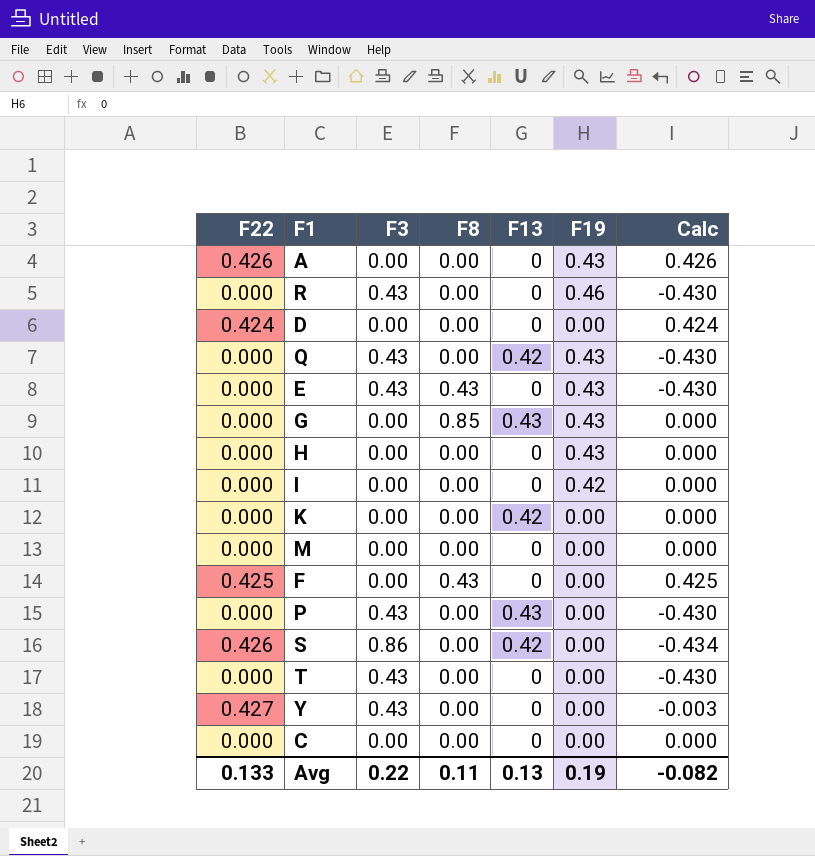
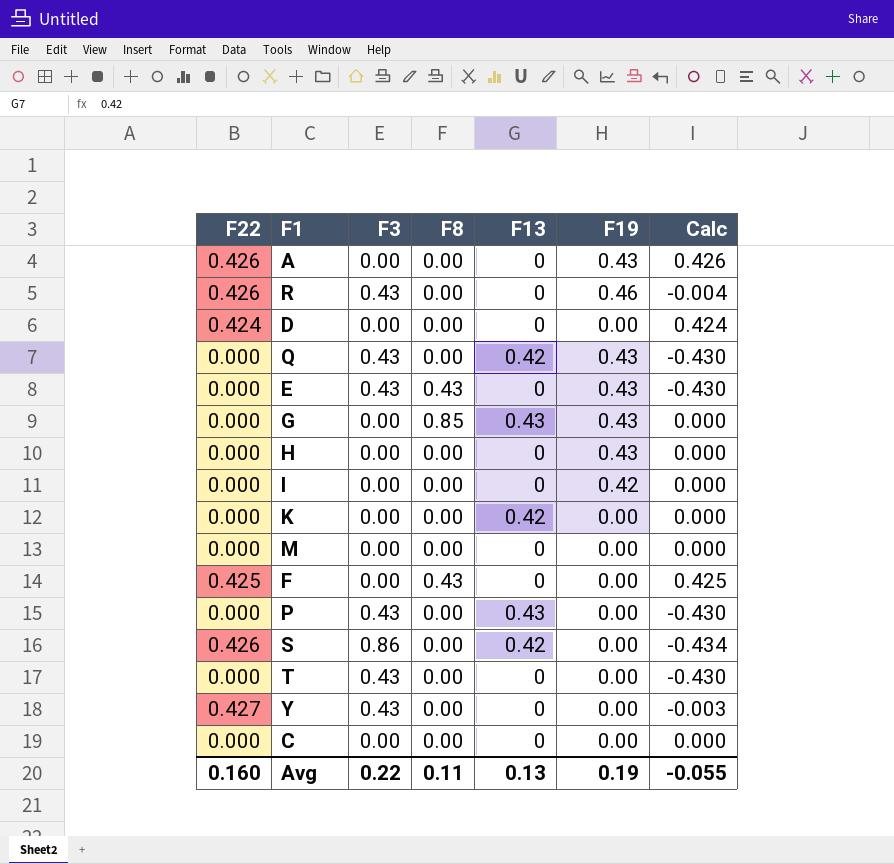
R | F22: 0.000 -> 0.426
R | Calc: -0.430 -> -0.004
Avg | F22: 0.133 -> 0.160
Avg | Calc: -0.082 -> -0.055

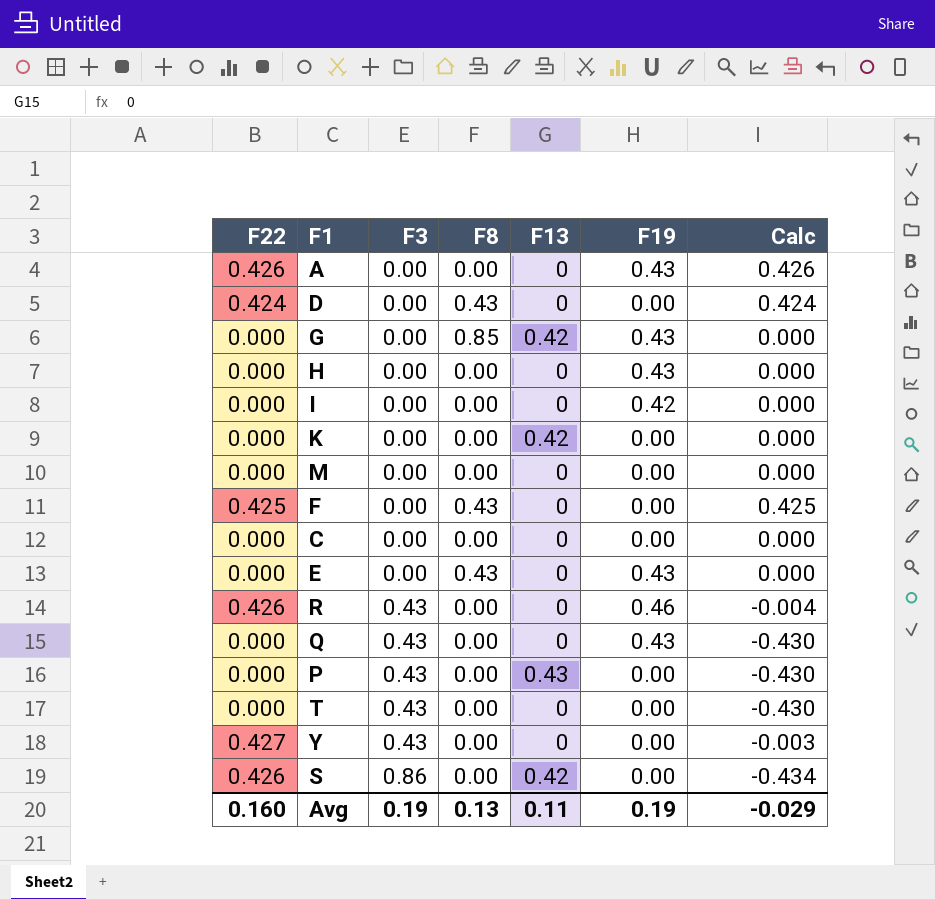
row order: none -> F3 ascending
D | F8: 0.00 -> 0.43
G | F13: 0.43 -> 0.42
E | F3: 0.43 -> 0.00
E | Calc: -0.430 -> 0.000
Q | F13: 0.42 -> 0
Avg | F3: 0.22 -> 0.19
Avg | F8: 0.11 -> 0.13
Avg | F13: 0.13 -> 0.11
Avg | Calc: -0.055 -> -0.029

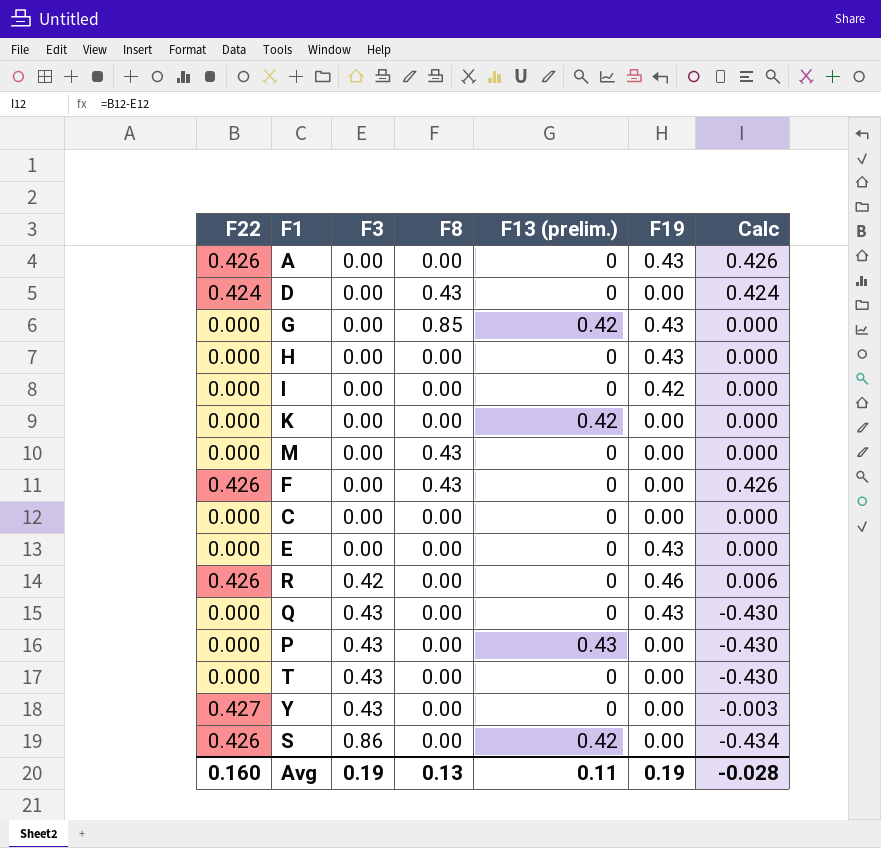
column name: F13 -> F13 (prelim.)
M | F8: 0.00 -> 0.43
F | F22: 0.425 -> 0.426
F | Calc: 0.425 -> 0.426
E | F8: 0.43 -> 0.00
R | F3: 0.43 -> 0.42
R | Calc: -0.004 -> 0.006
Avg | Calc: -0.029 -> -0.028

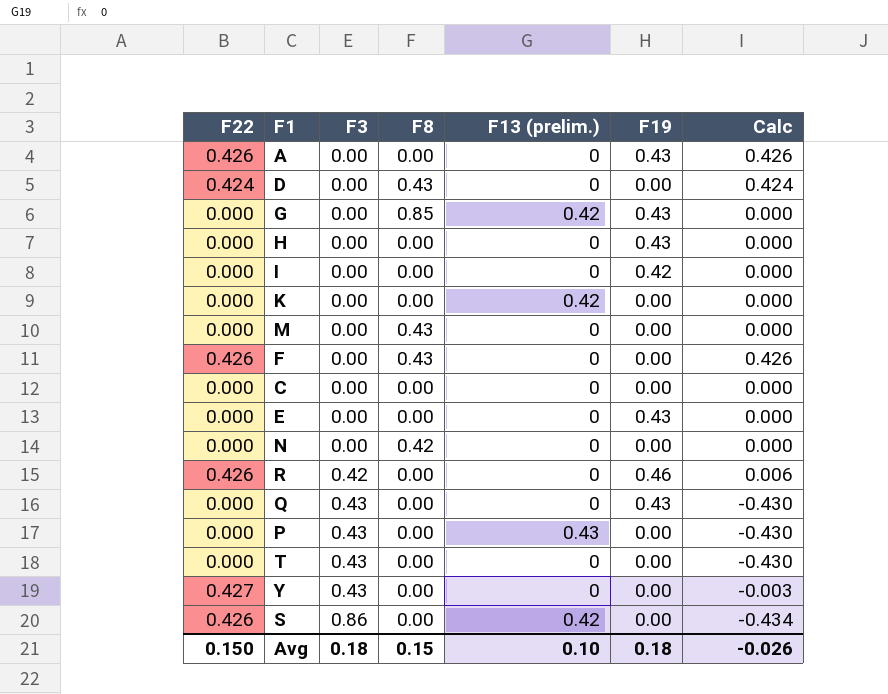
row N: none -> 0.000 | 0.00 | 0.42 | 0 | 0.00 | 0.000
Avg | F22: 0.160 -> 0.150
Avg | F3: 0.19 -> 0.18
Avg | F8: 0.13 -> 0.15
Avg | F13 (prelim.): 0.11 -> 0.10
Avg | F19: 0.19 -> 0.18
Avg | Calc: -0.028 -> -0.026

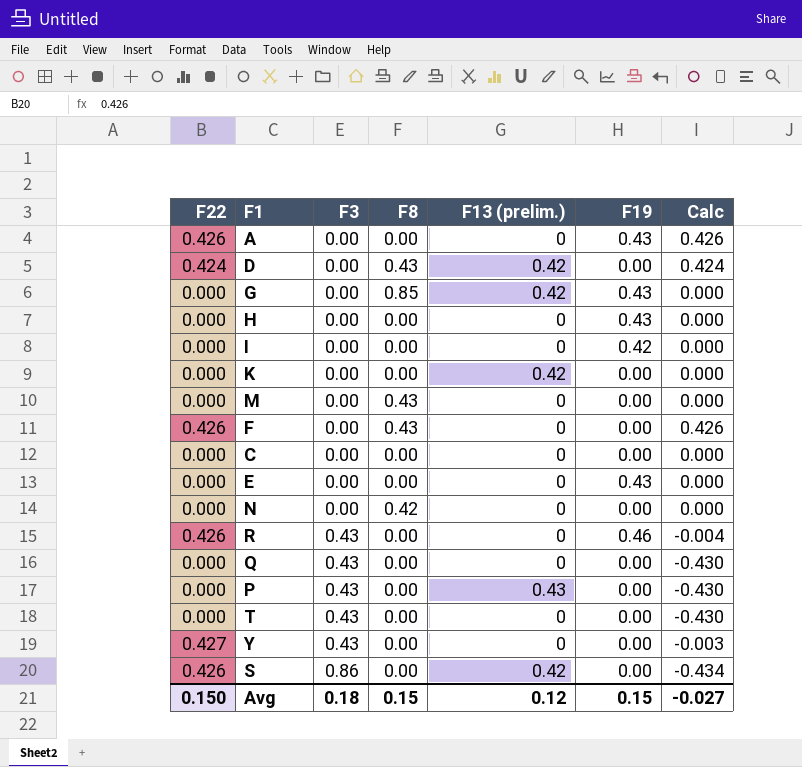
D | F13 (prelim.): 0 -> 0.42
R | F3: 0.42 -> 0.43
R | Calc: 0.006 -> -0.004
Q | F19: 0.43 -> 0.00
Avg | F13 (prelim.): 0.10 -> 0.12
Avg | F19: 0.18 -> 0.15
Avg | Calc: -0.026 -> -0.027

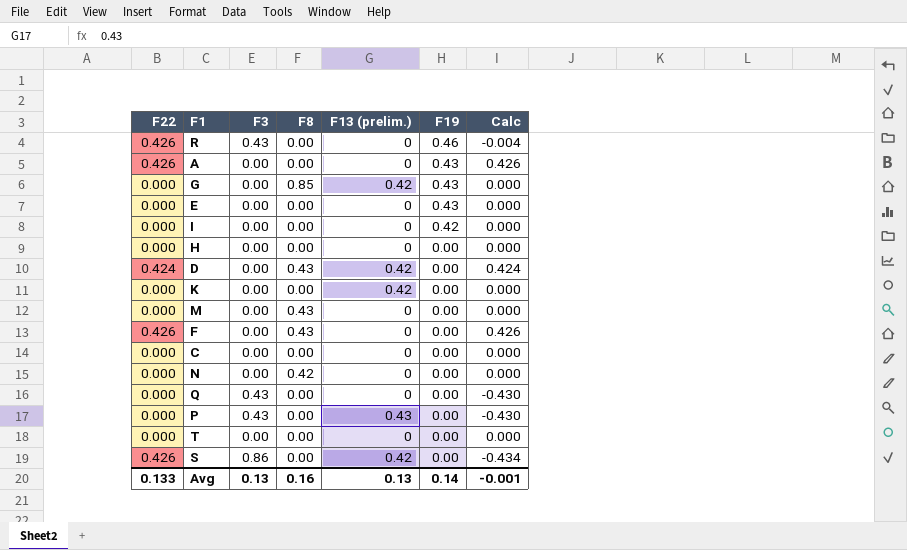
row order: F3 ascending -> F19 descending
row Y: 0.427 | 0.43 | 0.00 | 0 | 0.00 | -0.003 -> none
H | F19: 0.43 -> 0.00
T | F3: 0.43 -> 0.00
T | Calc: -0.430 -> 0.000
Avg | F22: 0.150 -> 0.133
Avg | F3: 0.18 -> 0.13
Avg | F8: 0.15 -> 0.16
Avg | F13 (prelim.): 0.12 -> 0.13
Avg | F19: 0.15 -> 0.14
Avg | Calc: -0.027 -> -0.001

